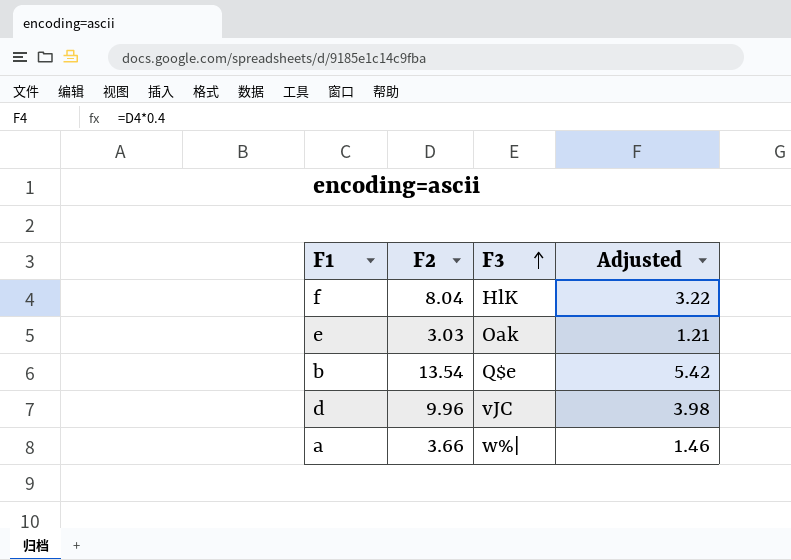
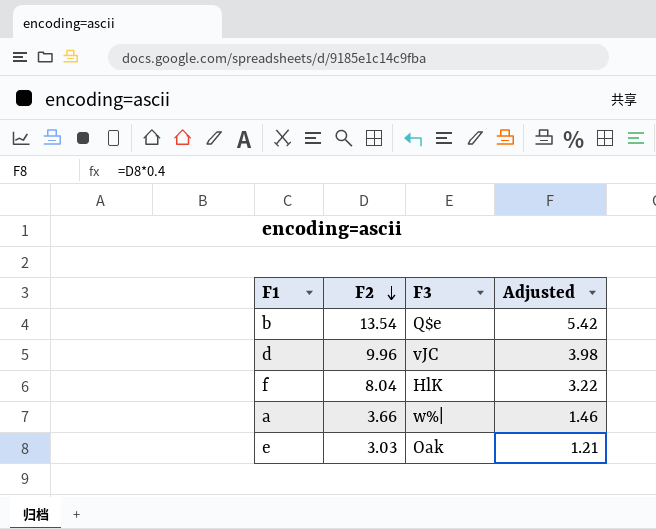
row order: F3 ascending -> F2 descending

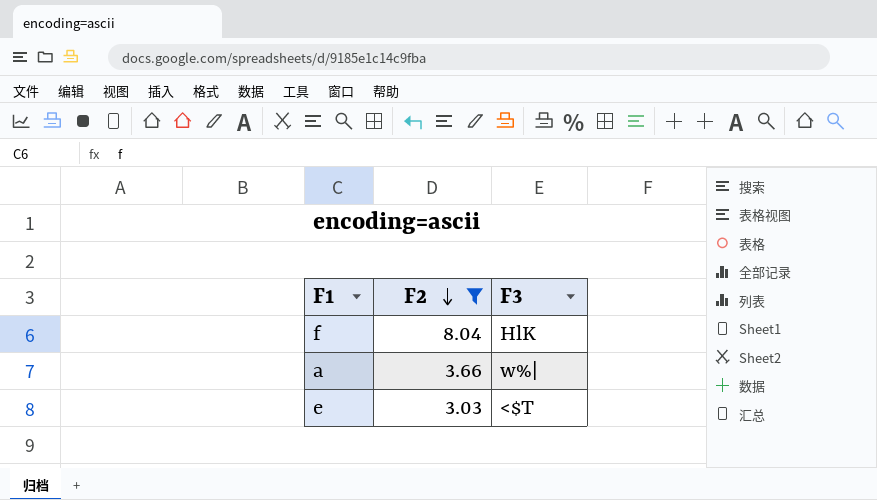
filter: none -> F2 <= 8.04
column Adjusted | formula: [F2] * 0.4 -> none
e | F3: Oak -> <$T

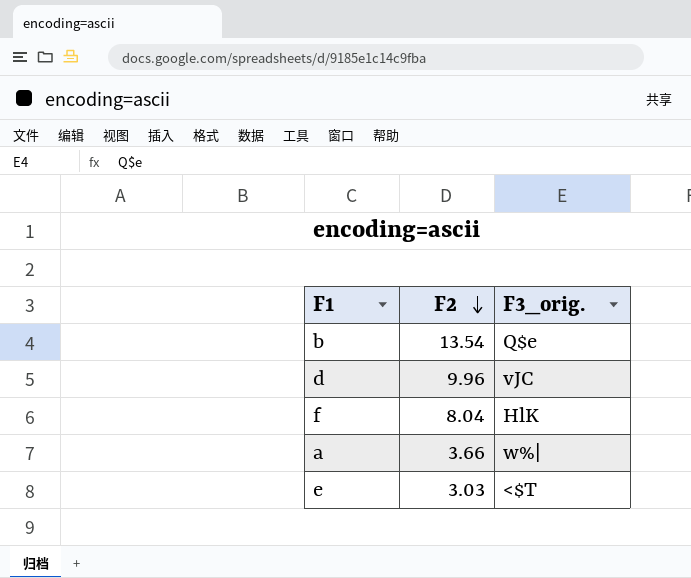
filter: F2 <= 8.04 -> none
column name: F3 -> F3_orig.

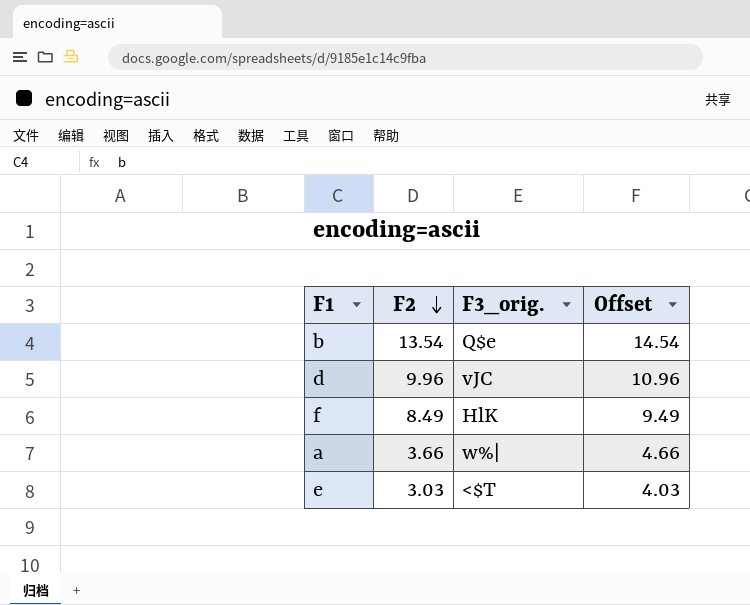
column Offset | formula: none -> [F2] + 1
f | F2: 8.04 -> 8.49

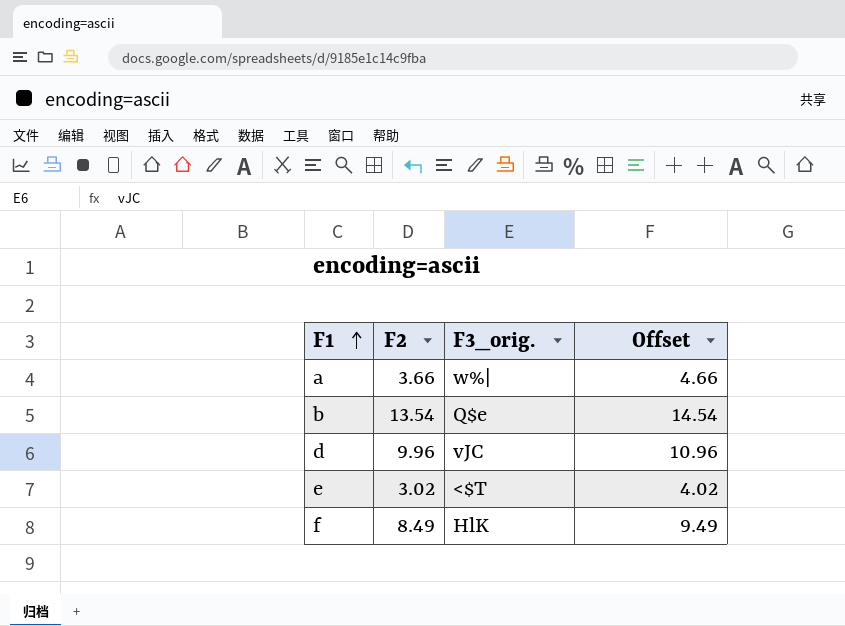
row order: F2 descending -> F1 ascending
e | F2: 3.03 -> 3.02
e | Offset: 4.03 -> 4.02

